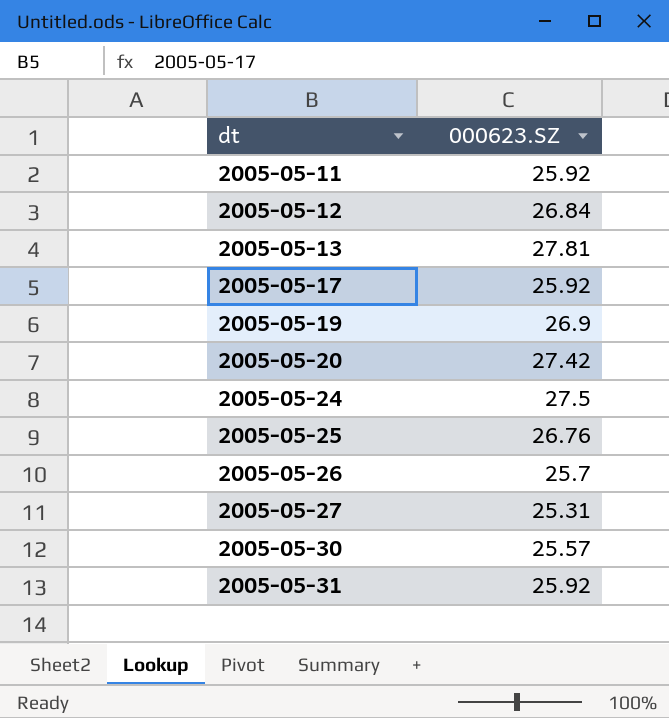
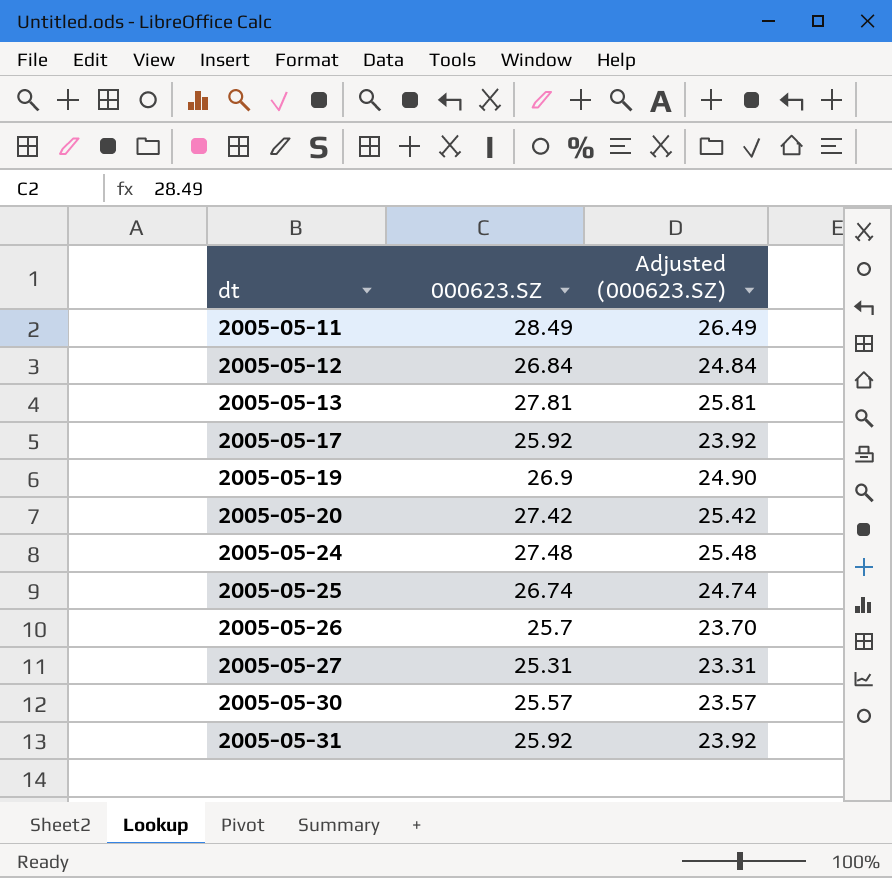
column Adjusted (000623.SZ) | formula: none -> [000623.SZ] - 2
2005-05-11 | 000623.SZ: 25.92 -> 28.49
2005-05-24 | 000623.SZ: 27.5 -> 27.48
2005-05-25 | 000623.SZ: 26.76 -> 26.74

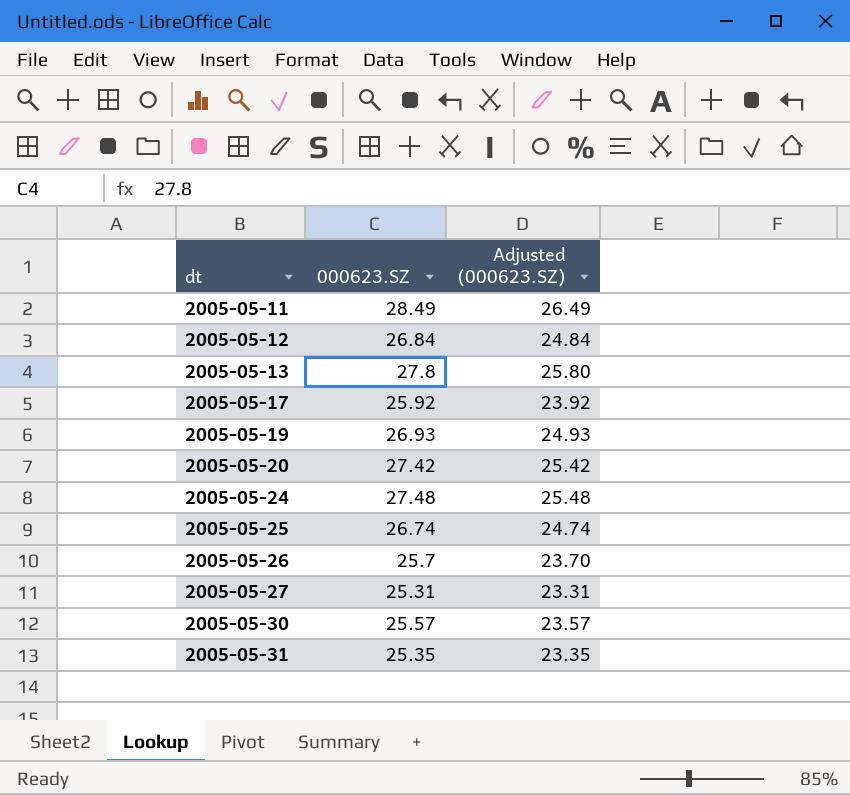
2005-05-13 | 000623.SZ: 27.81 -> 27.8
2005-05-13 | Adjusted (000623.SZ): 25.81 -> 25.80
2005-05-19 | 000623.SZ: 26.9 -> 26.93
2005-05-19 | Adjusted (000623.SZ): 24.90 -> 24.93
2005-05-31 | 000623.SZ: 25.92 -> 25.35
2005-05-31 | Adjusted (000623.SZ): 23.92 -> 23.35

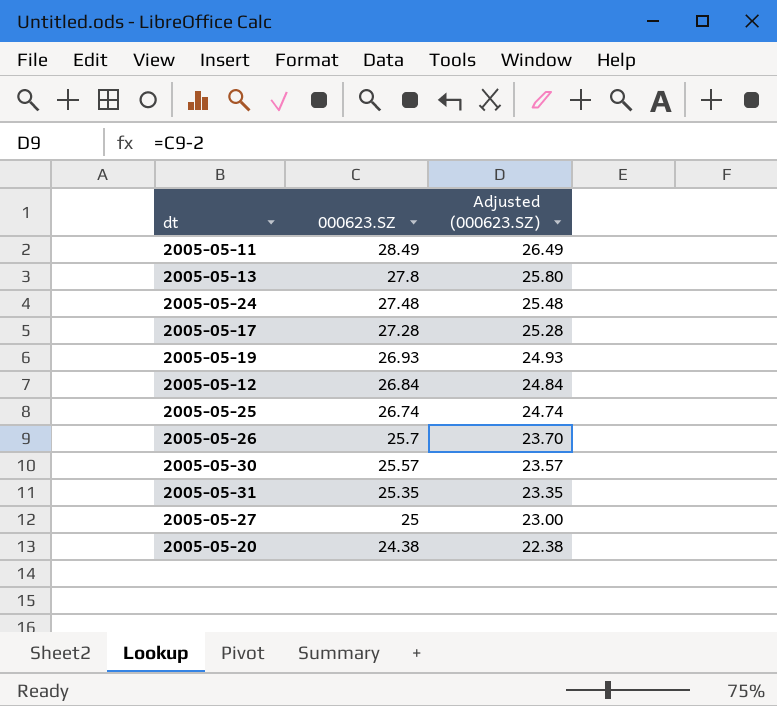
row order: dt ascending -> 000623.SZ descending
2005-05-17 | 000623.SZ: 25.92 -> 27.28
2005-05-17 | Adjusted (000623.SZ): 23.92 -> 25.28
2005-05-27 | 000623.SZ: 25.31 -> 25
2005-05-27 | Adjusted (000623.SZ): 23.31 -> 23.00
2005-05-20 | 000623.SZ: 27.42 -> 24.38
2005-05-20 | Adjusted (000623.SZ): 25.42 -> 22.38

